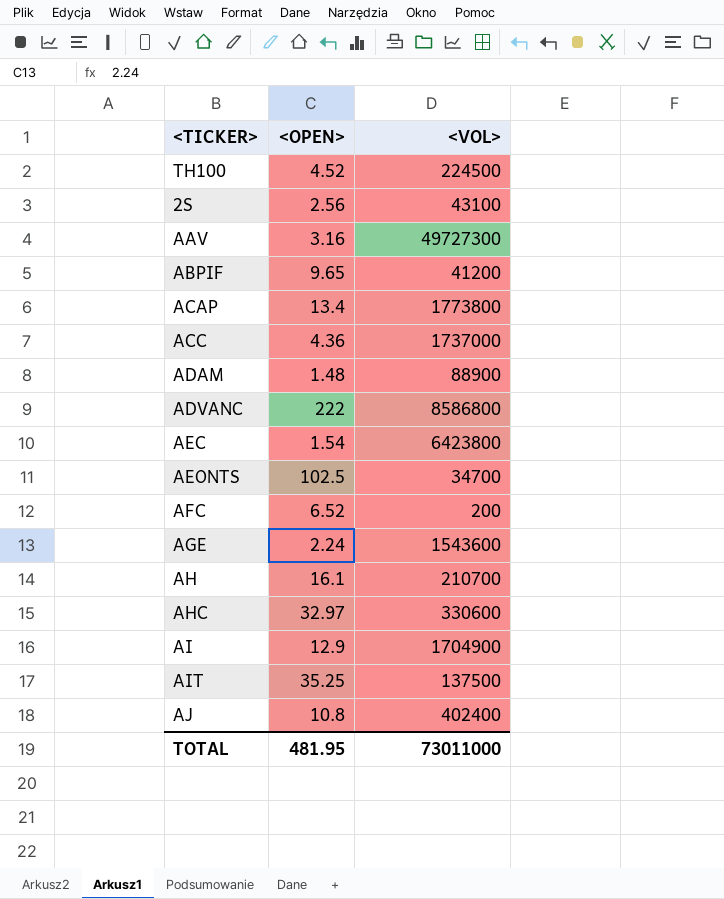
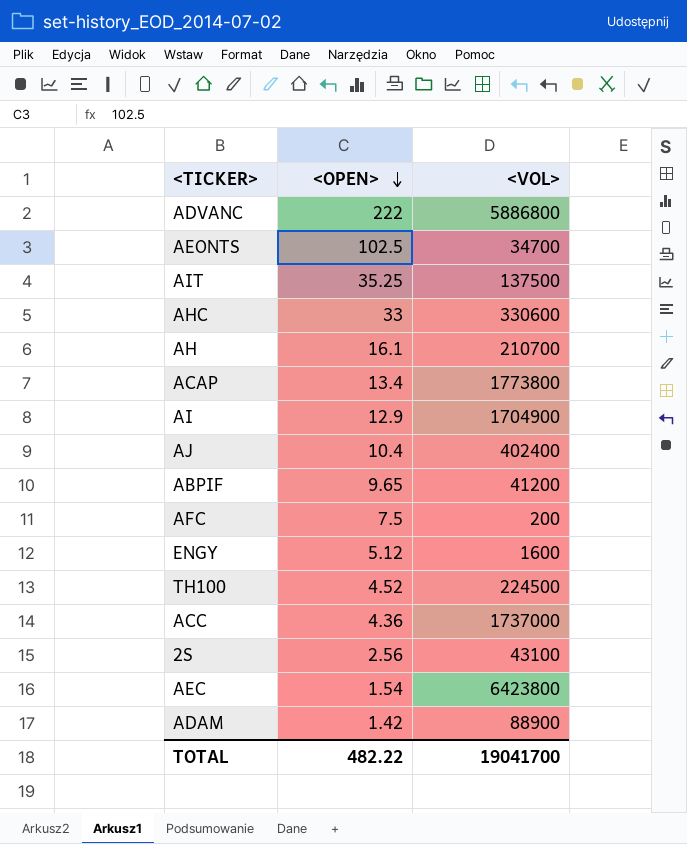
row order: none -> <OPEN> descending
row AAV: 3.16 | 49727300 -> none
row AGE: 2.24 | 1543600 -> none
ADVANC | <VOL>: 8586800 -> 5886800
AHC | <OPEN>: 32.97 -> 33
AJ | <OPEN>: 10.8 -> 10.4
AFC | <OPEN>: 6.52 -> 7.5
row ENGY: none -> 5.12 | 1600
ADAM | <OPEN>: 1.48 -> 1.42
TOTAL | <OPEN>: 481.95 -> 482.22
TOTAL | <VOL>: 73011000 -> 19041700

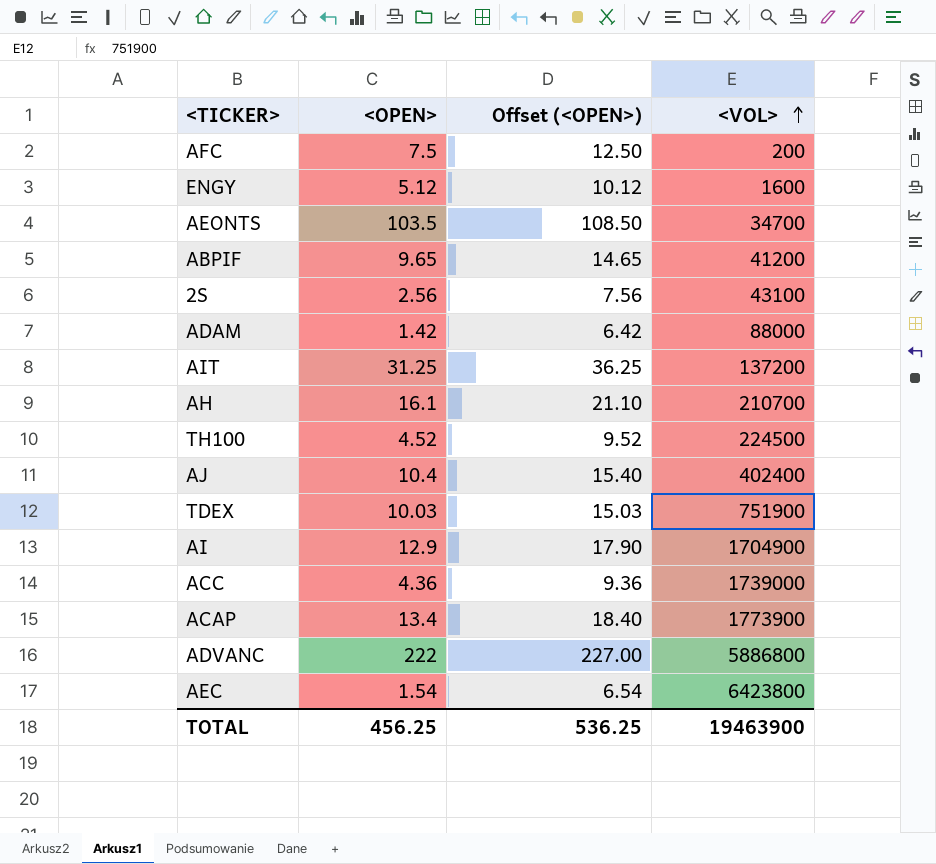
row order: <OPEN> descending -> <VOL> ascending
column Offset (<OPEN>) | formula: none -> [<OPEN>] + 5
row AHC: 33 | 330600 -> none
AEONTS | <OPEN>: 102.5 -> 103.5
ADAM | <VOL>: 88900 -> 88000
AIT | <OPEN>: 35.25 -> 31.25
AIT | <VOL>: 137500 -> 137200
row TDEX: none -> 10.03 | 15.03 | 751900
ACC | <VOL>: 1737000 -> 1739000
ACAP | <VOL>: 1773800 -> 1773900
TOTAL | <OPEN>: 482.22 -> 456.25
TOTAL | <VOL>: 19041700 -> 19463900

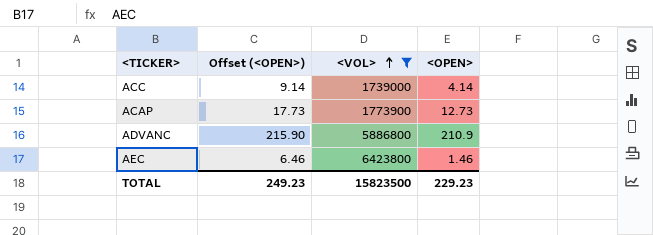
filter: none -> <VOL> >= 1739000
column <OPEN> | position: 2 -> 4
ACC | Offset (<OPEN>): 9.36 -> 9.14
ACC | <OPEN>: 4.36 -> 4.14
ACAP | Offset (<OPEN>): 18.40 -> 17.73
ACAP | <OPEN>: 13.4 -> 12.73
ADVANC | Offset (<OPEN>): 227.00 -> 215.90
ADVANC | <OPEN>: 222 -> 210.9
AEC | Offset (<OPEN>): 6.54 -> 6.46
AEC | <OPEN>: 1.54 -> 1.46
TOTAL | Offset (<OPEN>): 536.25 -> 249.23
TOTAL | <VOL>: 19463900 -> 15823500
TOTAL | <OPEN>: 456.25 -> 229.23

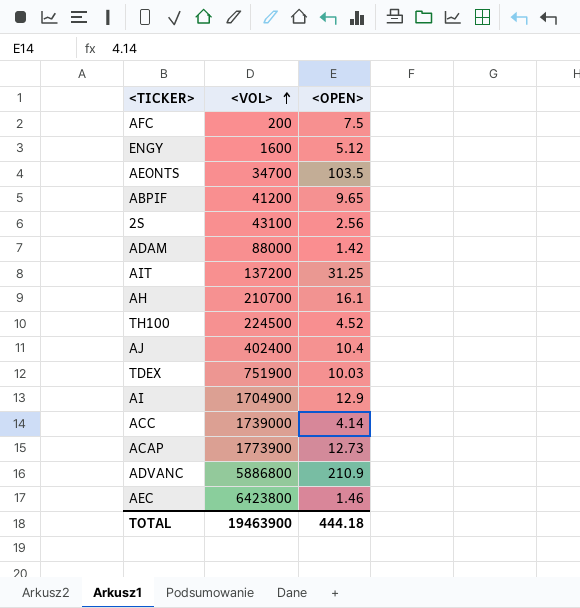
filter: <VOL> >= 1739000 -> none
column Offset (<OPEN>) | formula: [<OPEN>] + 5 -> none
TOTAL | <VOL>: 15823500 -> 19463900
TOTAL | <OPEN>: 229.23 -> 444.18

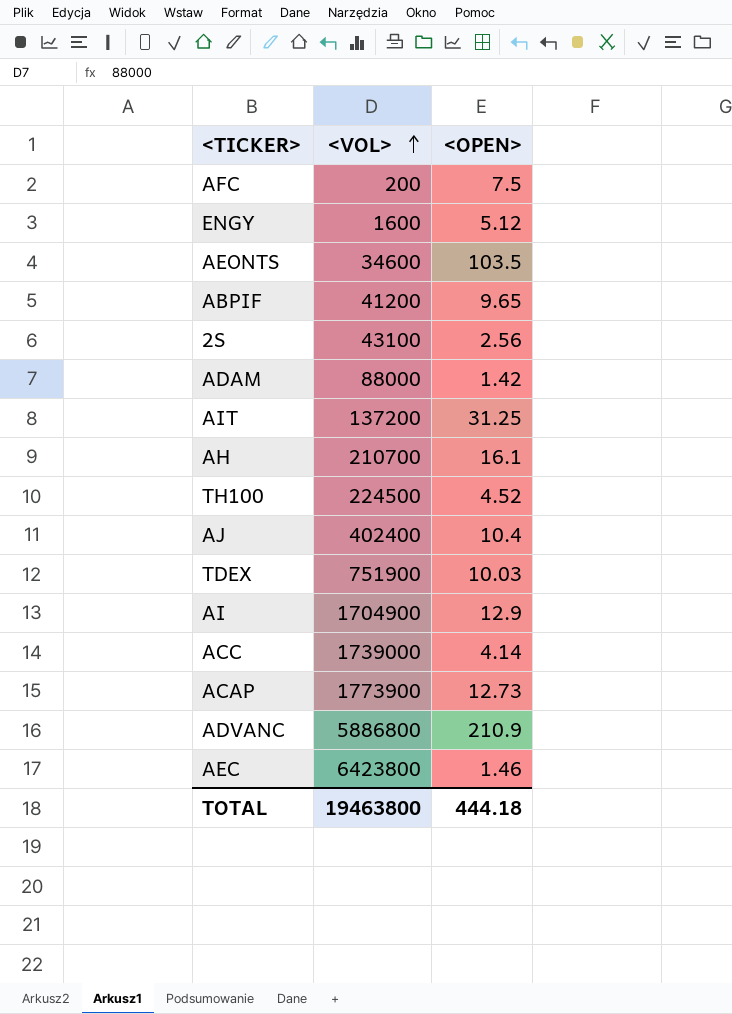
AEONTS | <VOL>: 34700 -> 34600
TOTAL | <VOL>: 19463900 -> 19463800

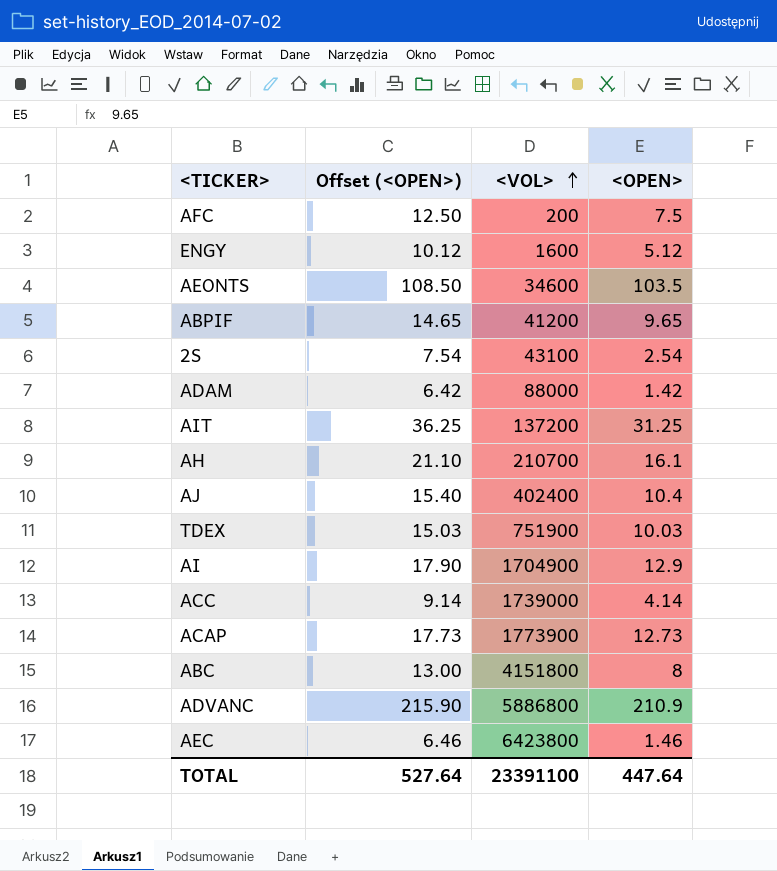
column Offset (<OPEN>) | formula: none -> [<OPEN>] + 5
row TH100: 224500 | 4.52 -> none
2S | <OPEN>: 2.56 -> 2.54
row ABC: none -> 13.00 | 4151800 | 8
TOTAL | <VOL>: 19463800 -> 23391100
TOTAL | <OPEN>: 444.18 -> 447.64

